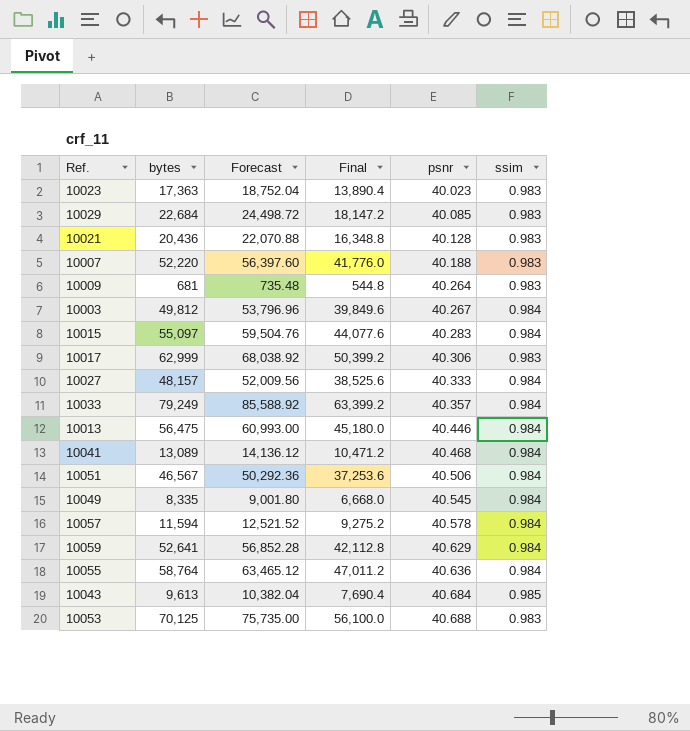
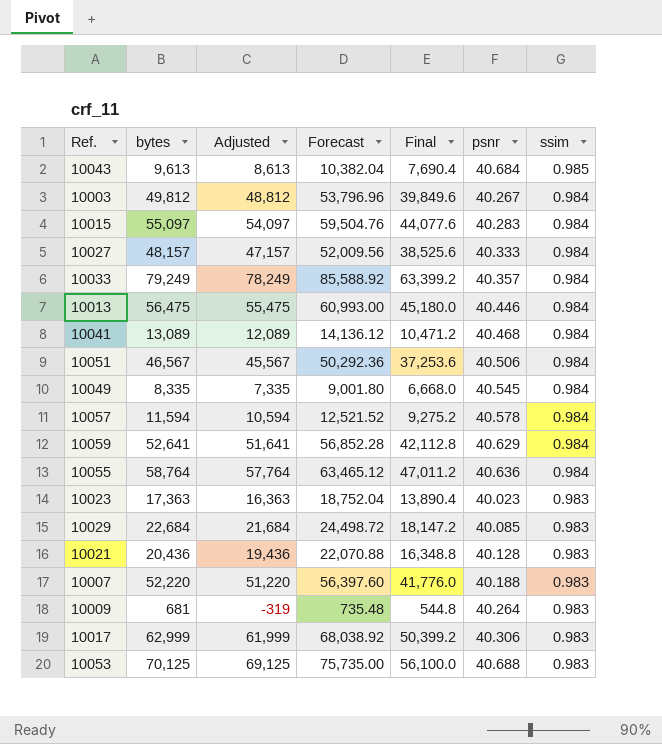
row order: psnr ascending -> ssim descending
column Adjusted | formula: none -> [bytes] - 1000

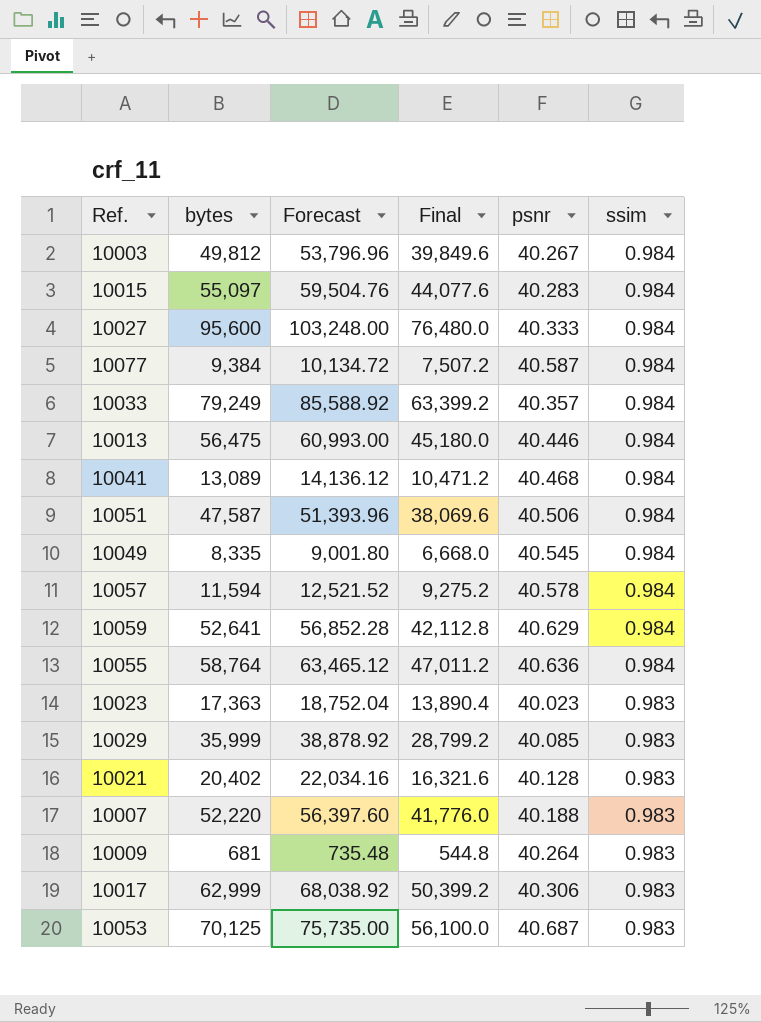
column Adjusted | formula: [bytes] - 1000 -> none
row 10043: 9,613 | 8,613 | 10,382.04 | 7,690.4 | 40.684 | 0.985 -> none
10027 | bytes: 48,157 -> 95,600
10027 | Forecast: 52,009.56 -> 103,248.00
10027 | Final: 38,525.6 -> 76,480.0
row 10077: none -> 9,384 | 10,134.72 | 7,507.2 | 40.587 | 0.984
10051 | bytes: 46,567 -> 47,587
10051 | Forecast: 50,292.36 -> 51,393.96
10051 | Final: 37,253.6 -> 38,069.6
10029 | bytes: 22,684 -> 35,999
10029 | Forecast: 24,498.72 -> 38,878.92
10029 | Final: 18,147.2 -> 28,799.2
10021 | bytes: 20,436 -> 20,402
10021 | Forecast: 22,070.88 -> 22,034.16
10021 | Final: 16,348.8 -> 16,321.6
10053 | psnr: 40.688 -> 40.687

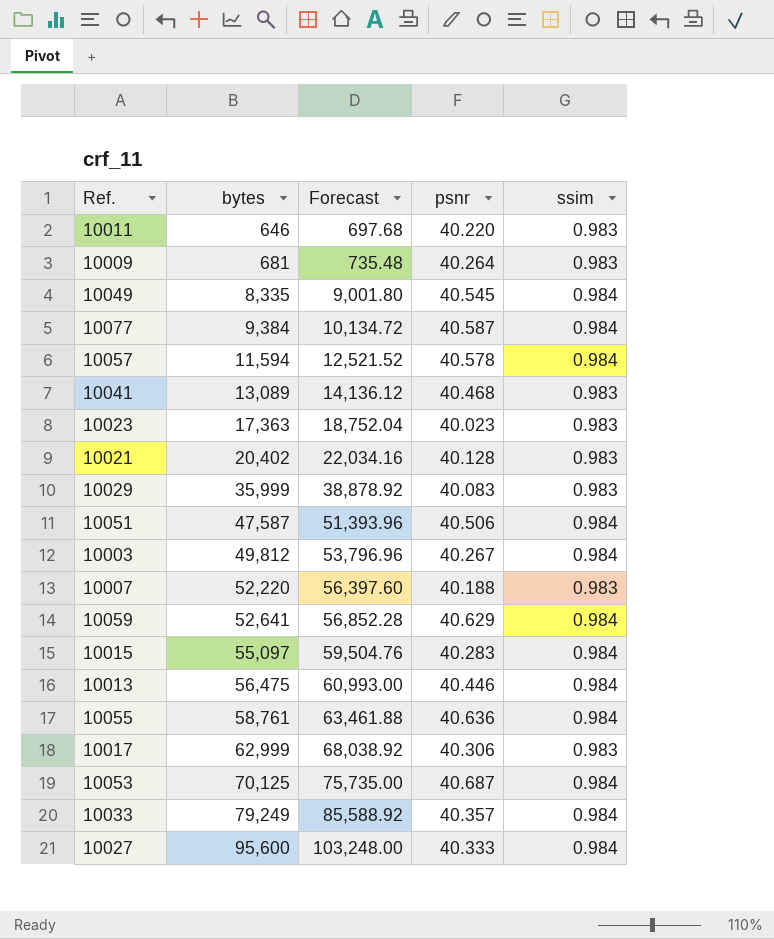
row order: ssim descending -> bytes ascending
column Final | formula: [bytes] * 0.8 -> none
row 10011: none -> 646 | 697.68 | 40.220 | 0.983
10041 | ssim: 0.984 -> 0.983
10029 | psnr: 40.085 -> 40.083
10055 | bytes: 58,764 -> 58,761
10055 | Forecast: 63,465.12 -> 63,461.88
10053 | ssim: 0.983 -> 0.984

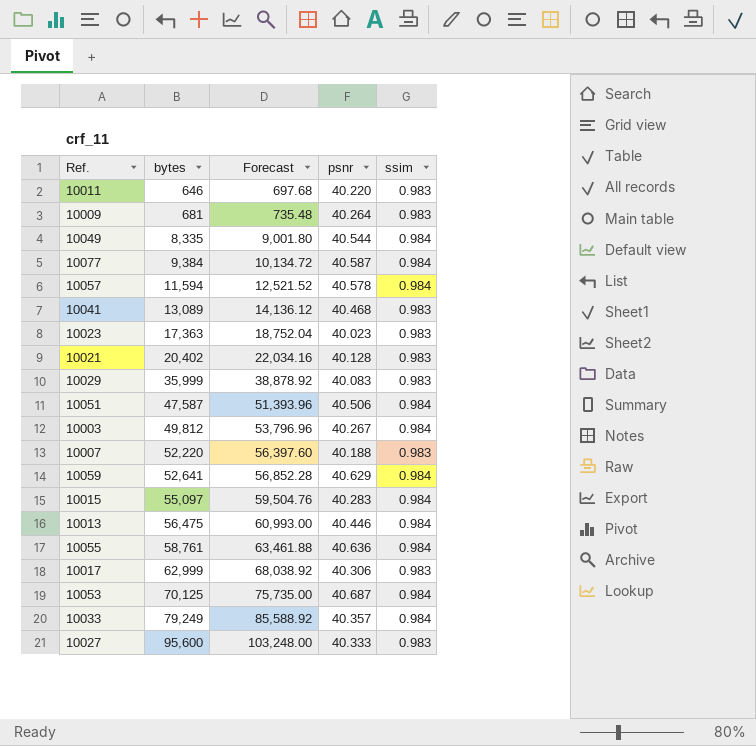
10049 | psnr: 40.545 -> 40.544
10027 | ssim: 0.984 -> 0.983

